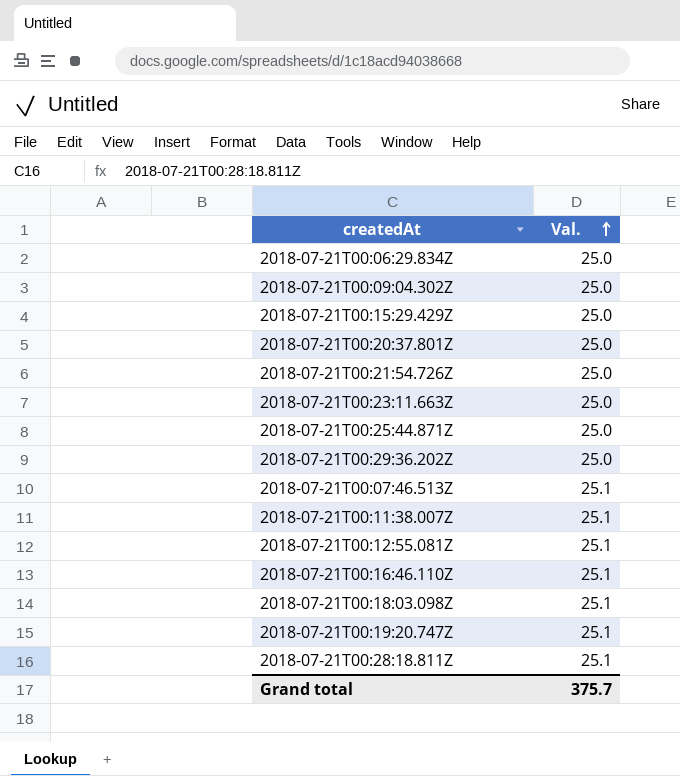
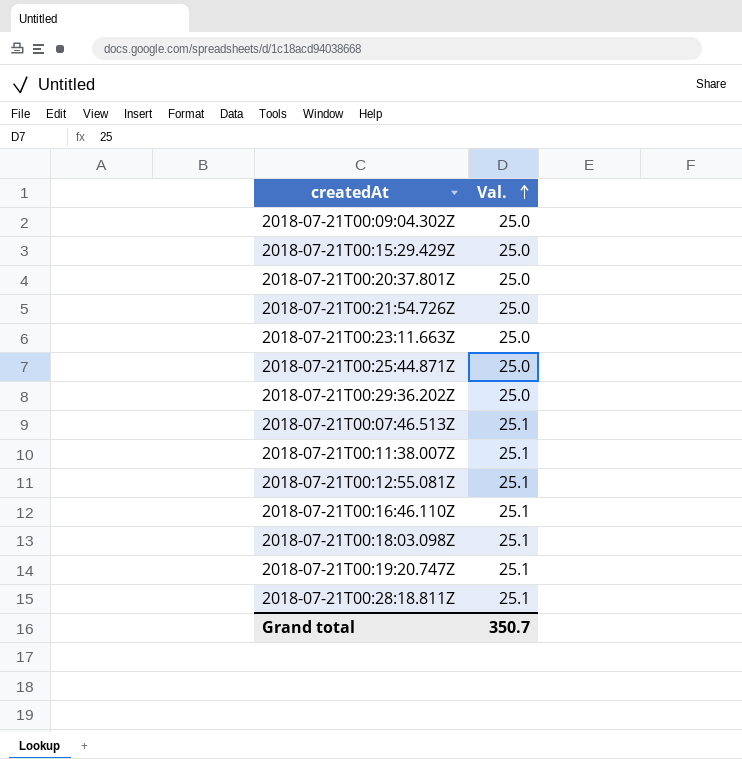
row 2018-07-21T00:06:29.834Z: 25.0 -> none
Grand total | Val.: 375.7 -> 350.7

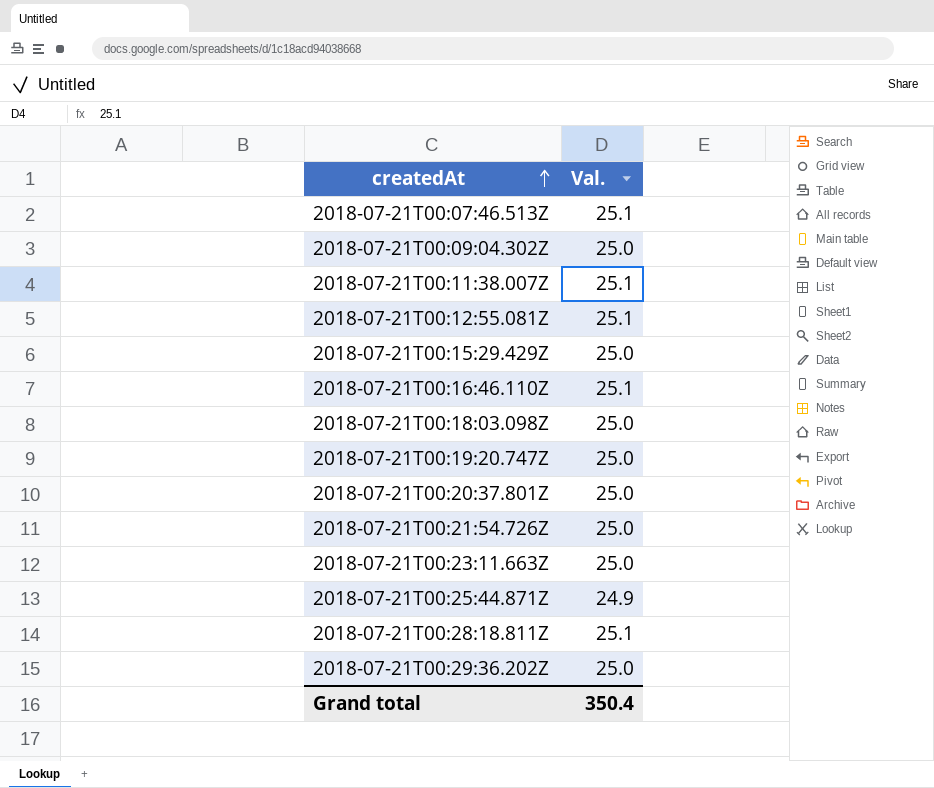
row order: Val. ascending -> createdAt ascending
2018-07-21T00:18:03.098Z | Val.: 25.1 -> 25.0
2018-07-21T00:19:20.747Z | Val.: 25.1 -> 25.0
2018-07-21T00:25:44.871Z | Val.: 25.0 -> 24.9
Grand total | Val.: 350.7 -> 350.4

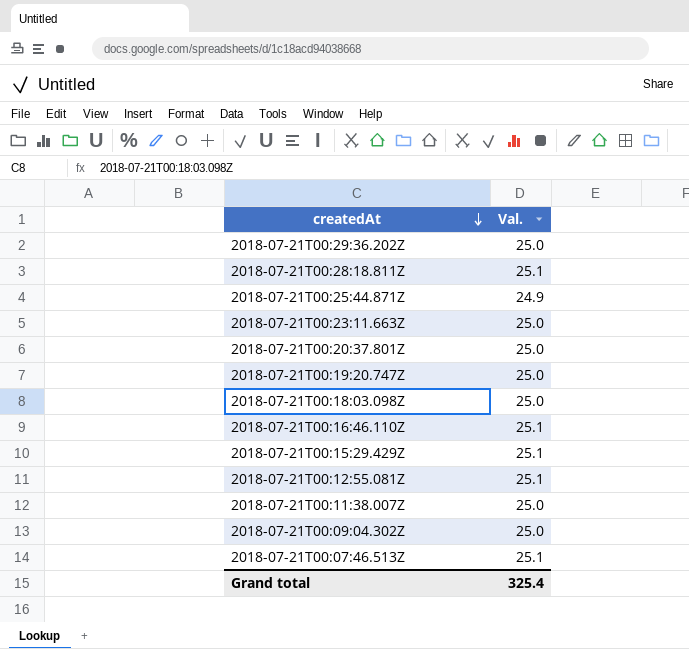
row order: createdAt ascending -> createdAt descending
row 2018-07-21T00:21:54.726Z: 25.0 -> none
2018-07-21T00:15:29.429Z | Val.: 25.0 -> 25.1
2018-07-21T00:11:38.007Z | Val.: 25.1 -> 25.0
Grand total | Val.: 350.4 -> 325.4

